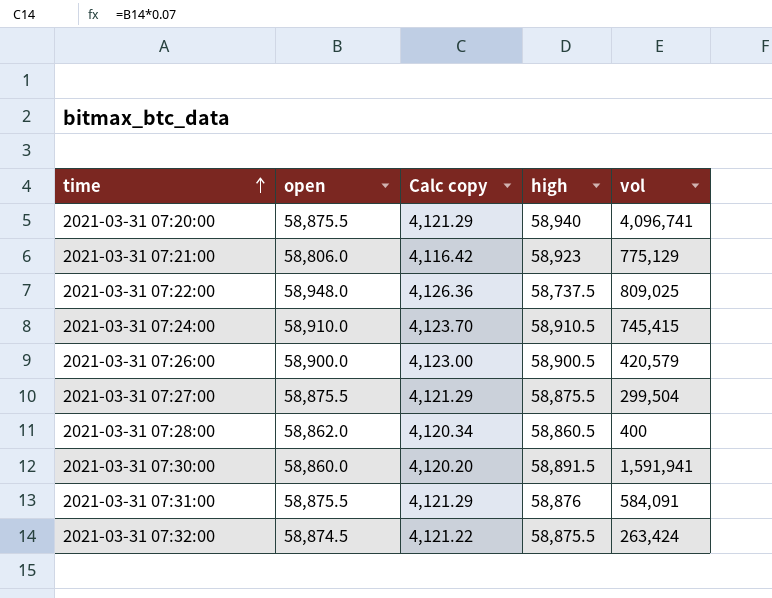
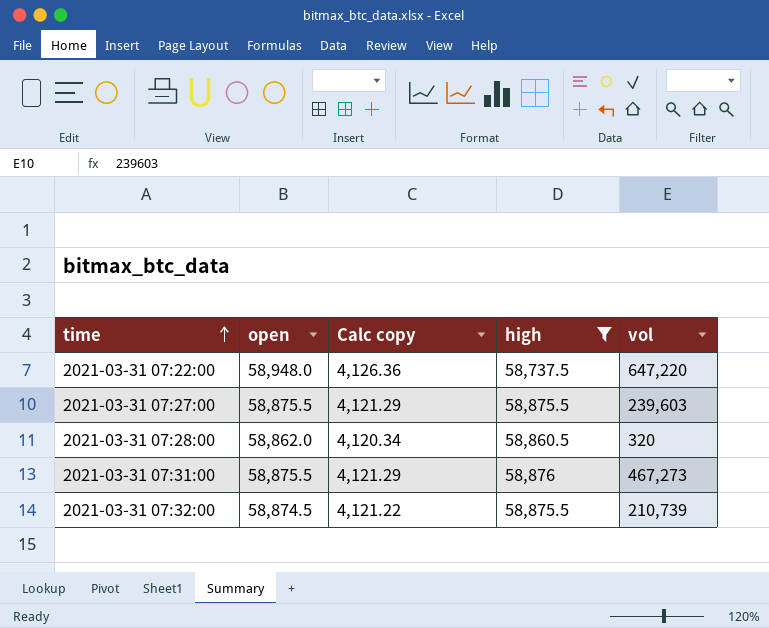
filter: none -> high <= 58,876
2021-03-31 07:22:00 | vol: 809,025 -> 647,220
2021-03-31 07:27:00 | vol: 299,504 -> 239,603
2021-03-31 07:28:00 | vol: 400 -> 320
2021-03-31 07:31:00 | vol: 584,091 -> 467,273
2021-03-31 07:32:00 | vol: 263,424 -> 210,739

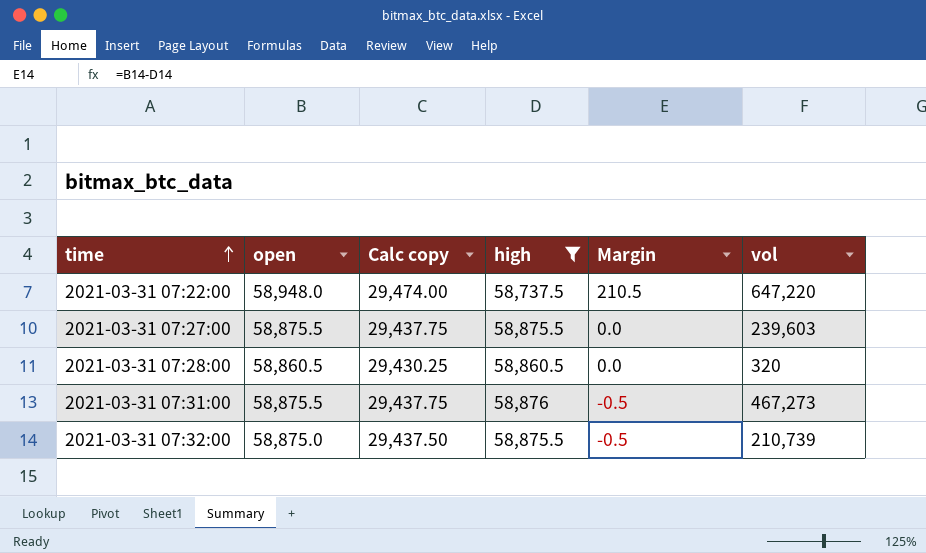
column Calc copy | formula: [open] * 0.07 -> [open] * 0.5
column Margin | formula: none -> [open] - [high]
2021-03-31 07:28:00 | open: 58,862.0 -> 58,860.5
2021-03-31 07:32:00 | open: 58,874.5 -> 58,875.0

